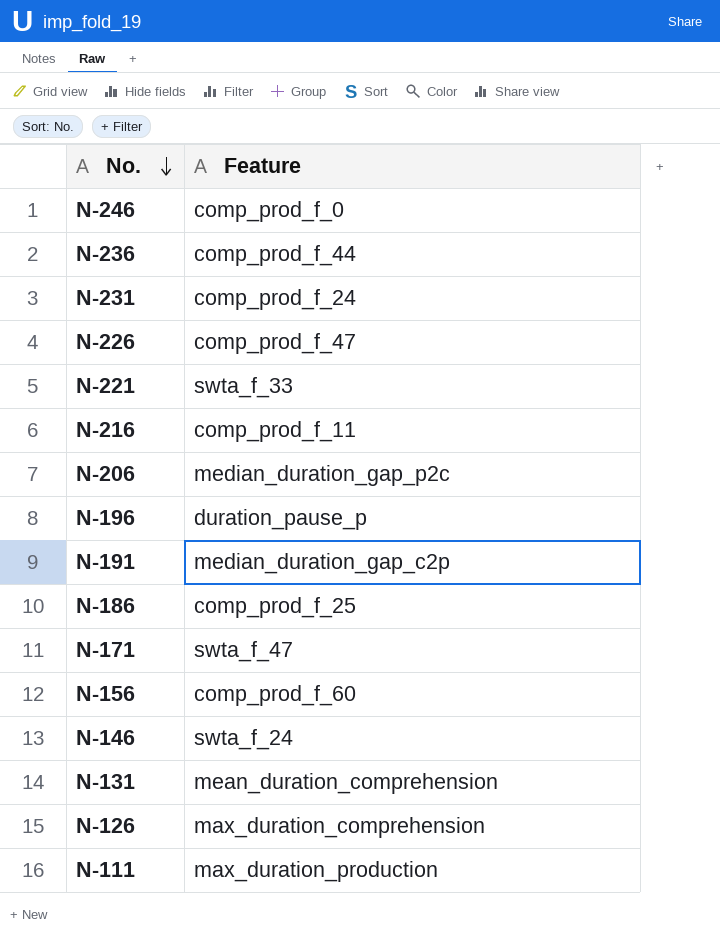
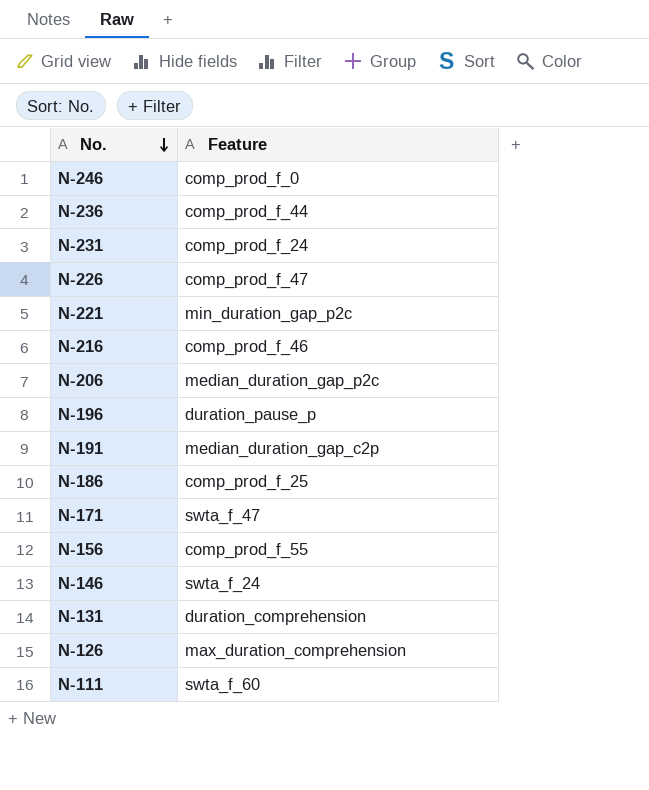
N-221 | Feature: swta_f_33 -> min_duration_gap_p2c
N-216 | Feature: comp_prod_f_11 -> comp_prod_f_46
N-156 | Feature: comp_prod_f_60 -> comp_prod_f_55
N-131 | Feature: mean_duration_comprehension -> duration_comprehension
N-111 | Feature: max_duration_production -> swta_f_60

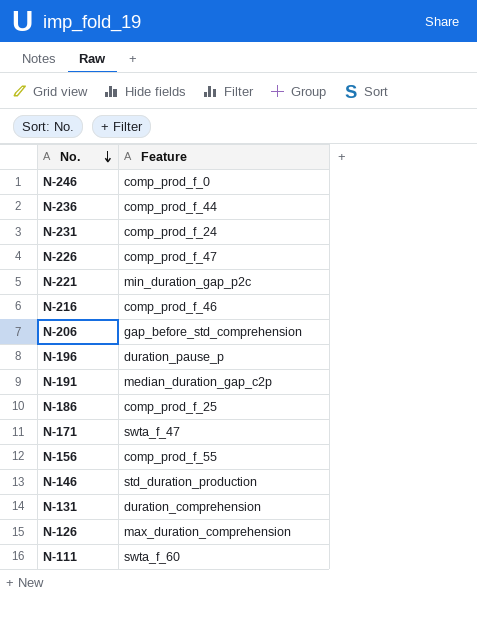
N-206 | Feature: median_duration_gap_p2c -> gap_before_std_comprehension
N-146 | Feature: swta_f_24 -> std_duration_production

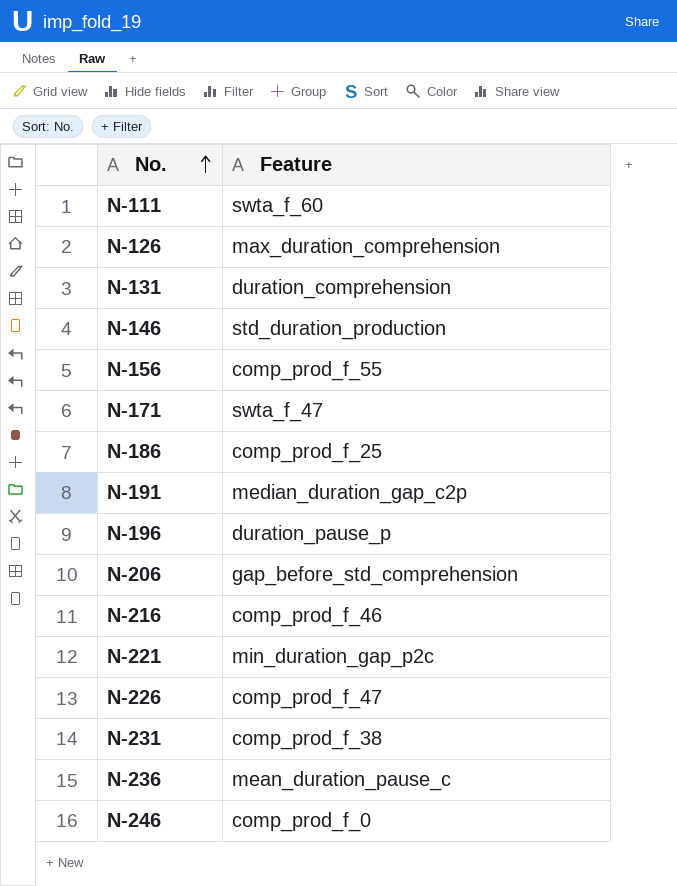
row order: No. descending -> No. ascending
N-231 | Feature: comp_prod_f_24 -> comp_prod_f_38
N-236 | Feature: comp_prod_f_44 -> mean_duration_pause_c

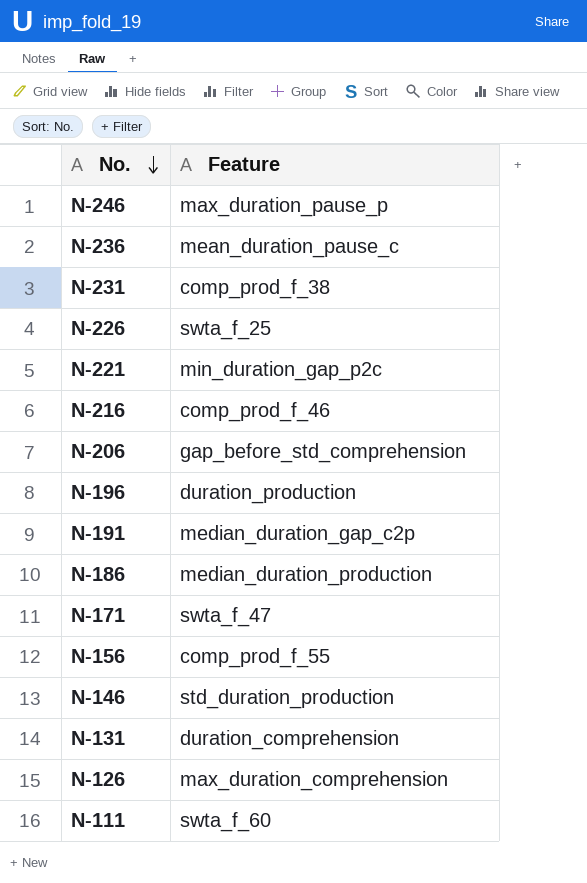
row order: No. ascending -> No. descending
N-246 | Feature: comp_prod_f_0 -> max_duration_pause_p
N-226 | Feature: comp_prod_f_47 -> swta_f_25
N-196 | Feature: duration_pause_p -> duration_production
N-186 | Feature: comp_prod_f_25 -> median_duration_production

